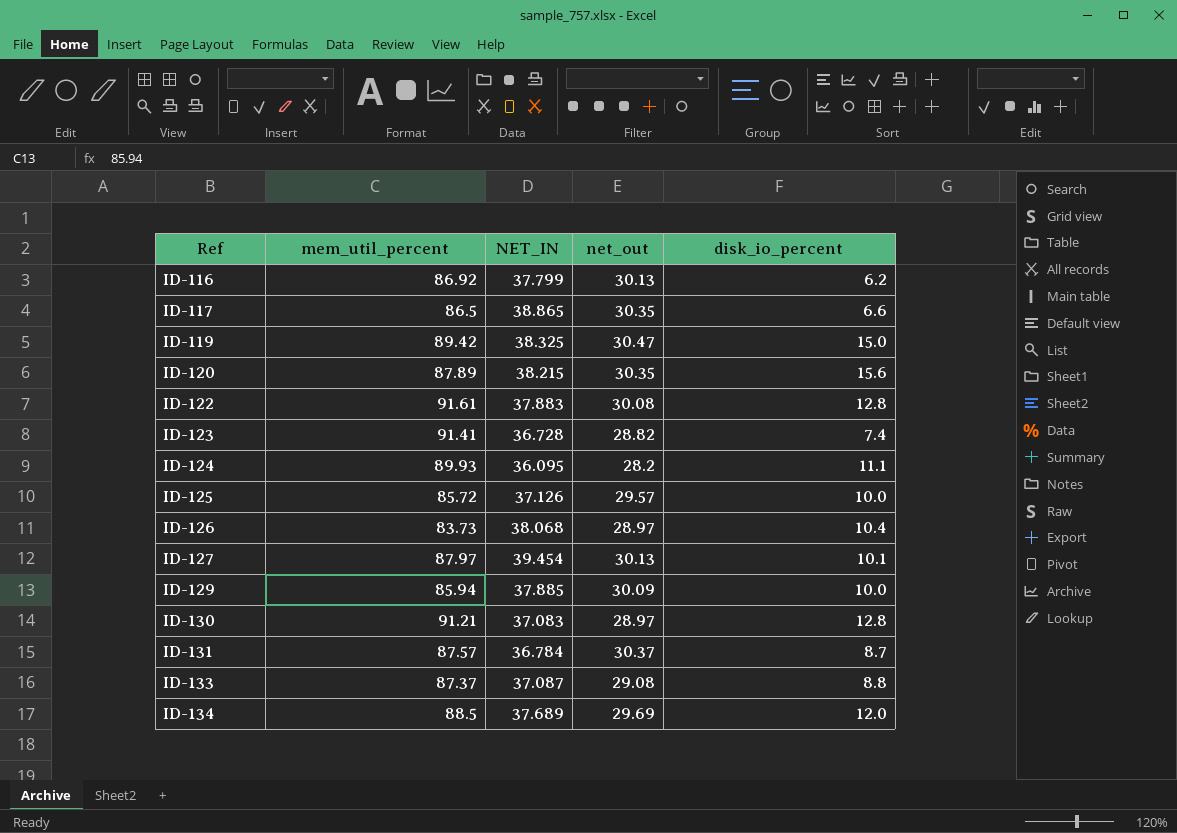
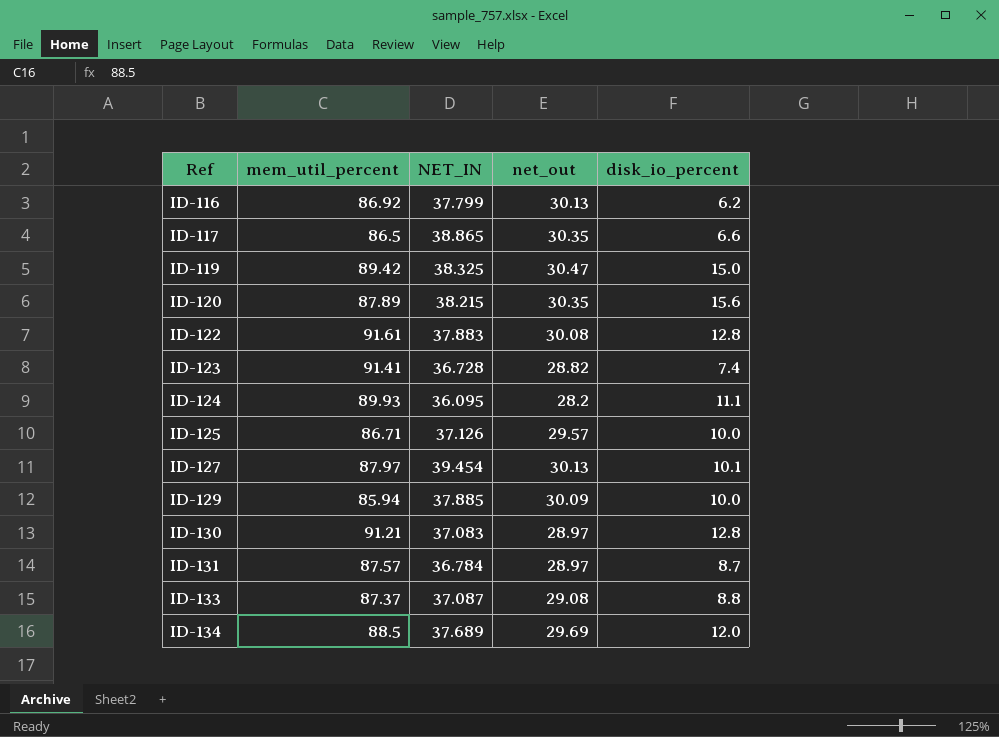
row ID-126: 83.73 | 38.068 | 28.97 | 10.4 -> none
ID-125 | mem_util_percent: 85.72 -> 86.71
ID-131 | net_out: 30.37 -> 28.97

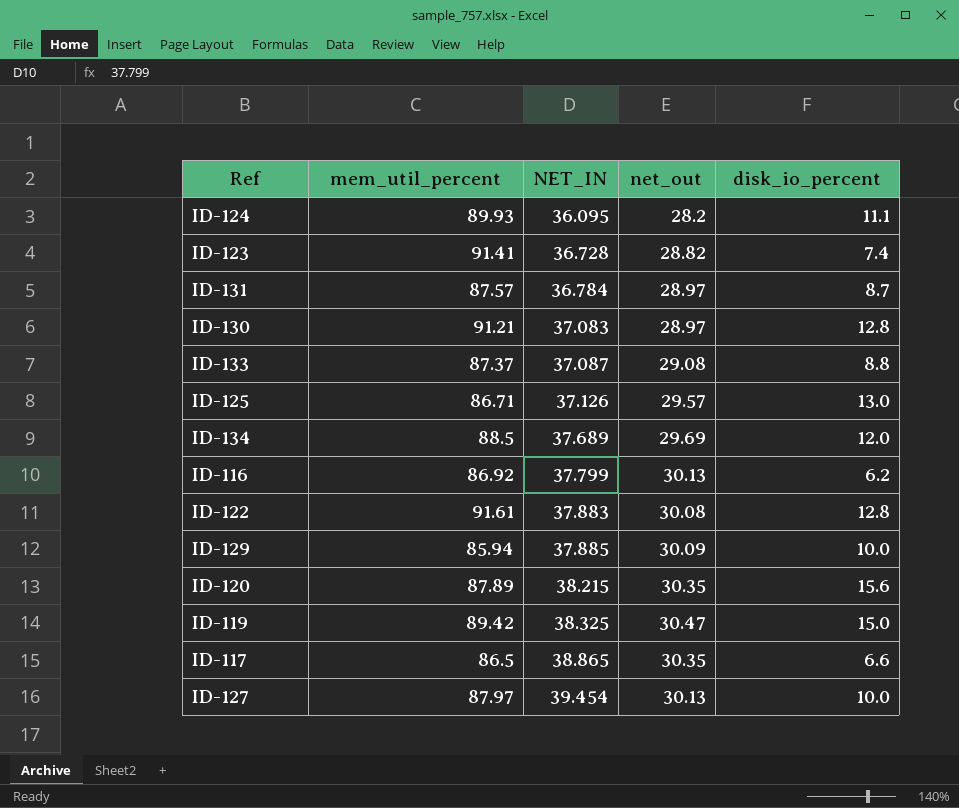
row order: Ref ascending -> NET_IN ascending
ID-125 | disk_io_percent: 10.0 -> 13.0
ID-127 | disk_io_percent: 10.1 -> 10.0

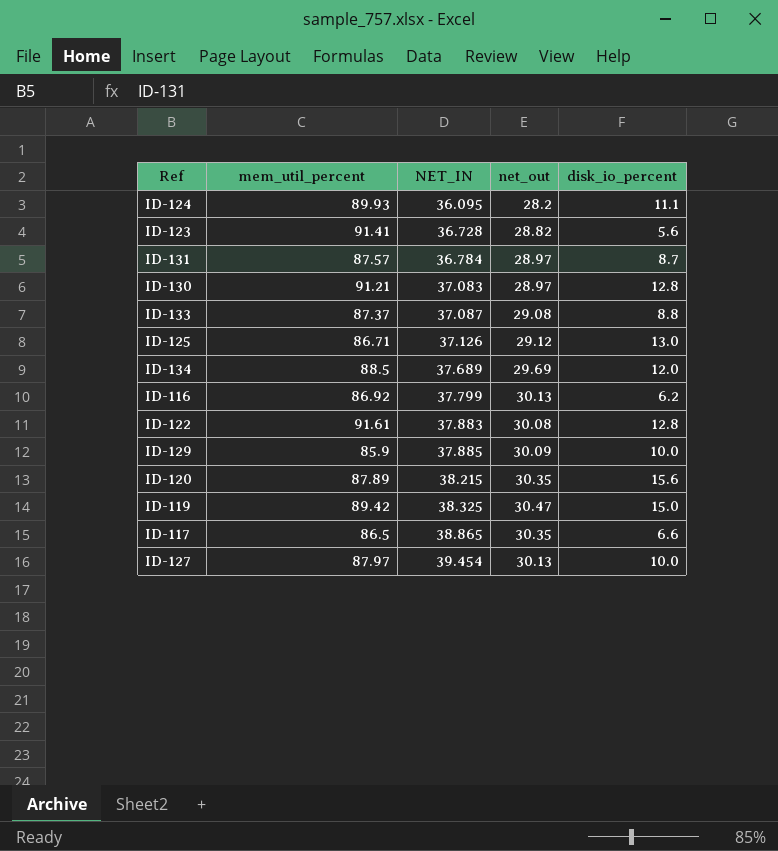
ID-123 | disk_io_percent: 7.4 -> 5.6
ID-125 | net_out: 29.57 -> 29.12
ID-129 | mem_util_percent: 85.94 -> 85.9

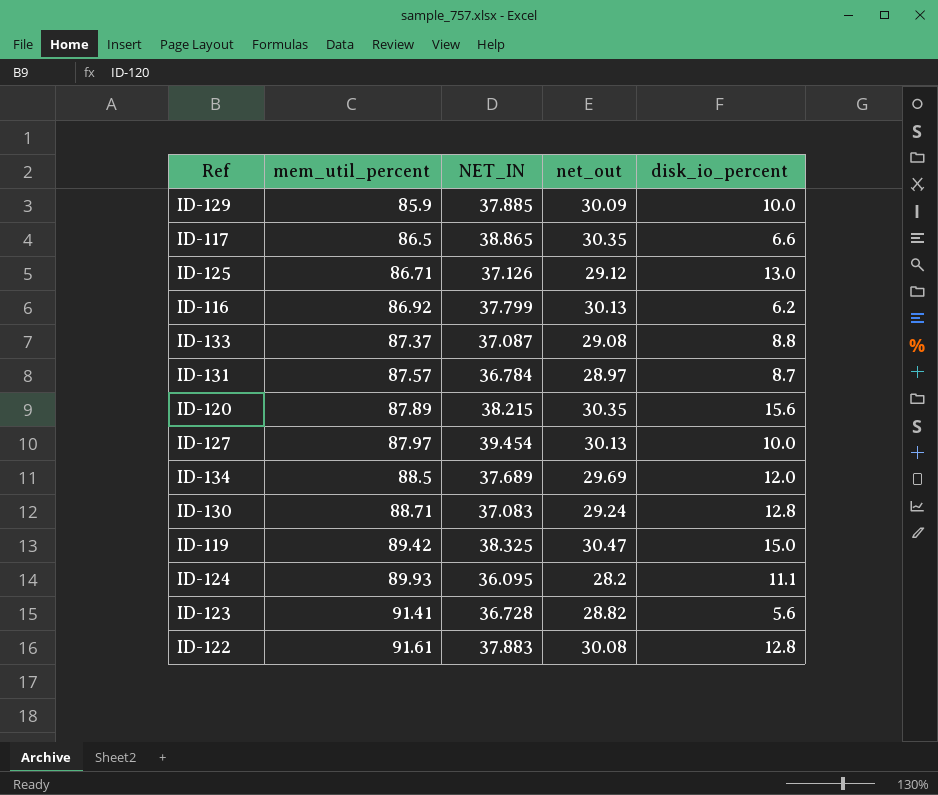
row order: NET_IN ascending -> mem_util_percent ascending
ID-130 | mem_util_percent: 91.21 -> 88.71
ID-130 | net_out: 28.97 -> 29.24

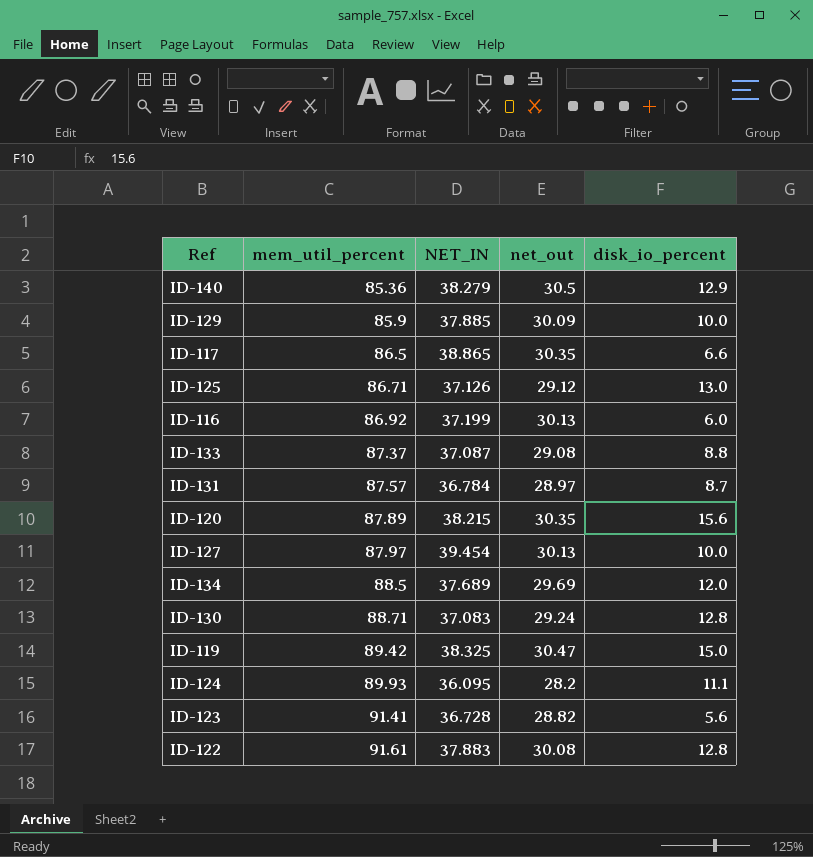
row ID-140: none -> 85.36 | 38.279 | 30.5 | 12.9
ID-116 | NET_IN: 37.799 -> 37.199
ID-116 | disk_io_percent: 6.2 -> 6.0

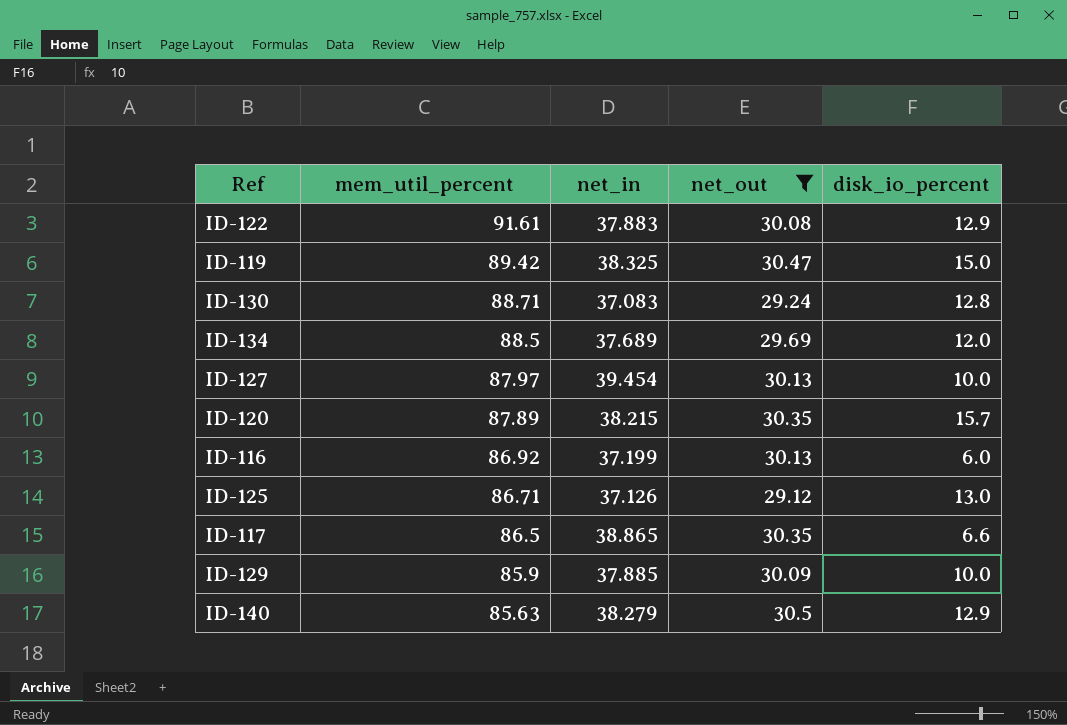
filter: none -> net_out >= 29.12
row order: mem_util_percent ascending -> mem_util_percent descending
column name: NET_IN -> net_in
ID-122 | disk_io_percent: 12.8 -> 12.9
ID-120 | disk_io_percent: 15.6 -> 15.7
ID-140 | mem_util_percent: 85.36 -> 85.63

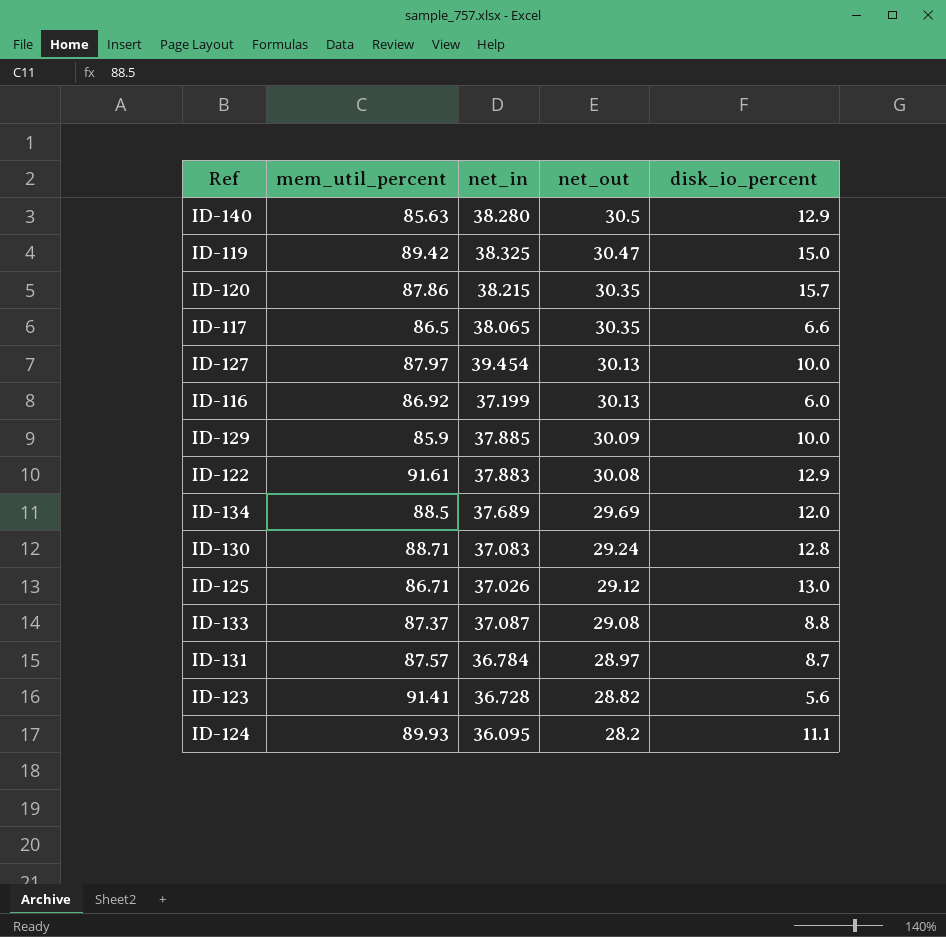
filter: net_out >= 29.12 -> none
row order: mem_util_percent descending -> net_out descending
ID-140 | net_in: 38.279 -> 38.280
ID-120 | mem_util_percent: 87.89 -> 87.86
ID-117 | net_in: 38.865 -> 38.065
ID-125 | net_in: 37.126 -> 37.026

